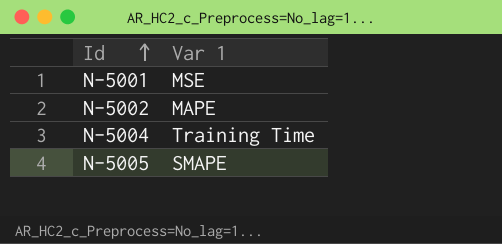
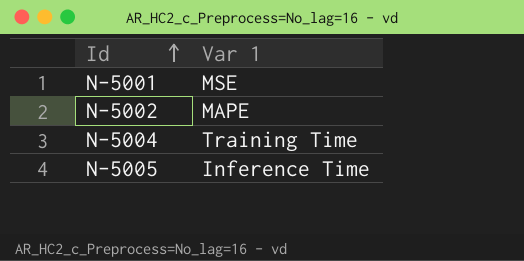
N-5005 | Var 1: SMAPE -> Inference Time

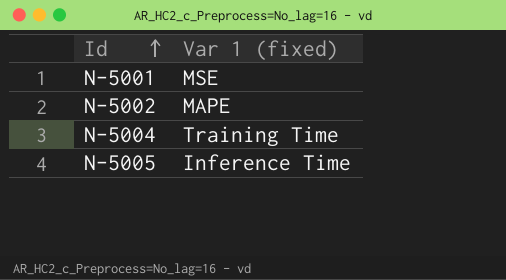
column name: Var 1 -> Var 1 (fixed)

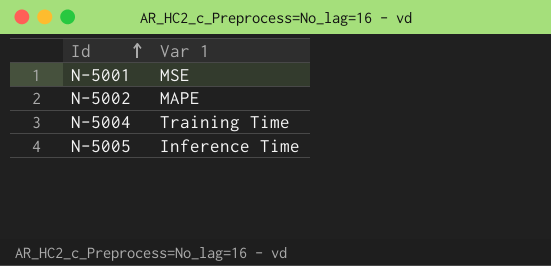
column name: Var 1 (fixed) -> Var 1

